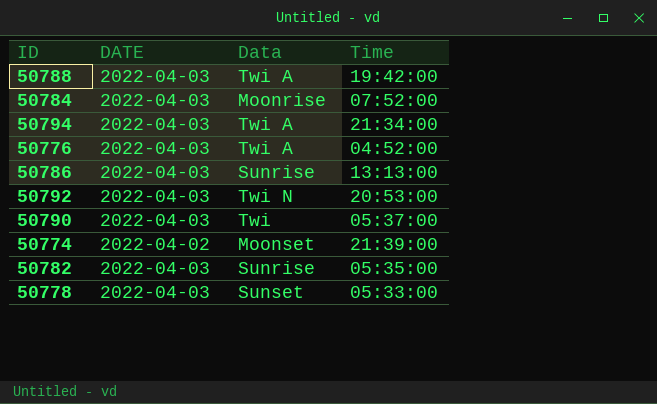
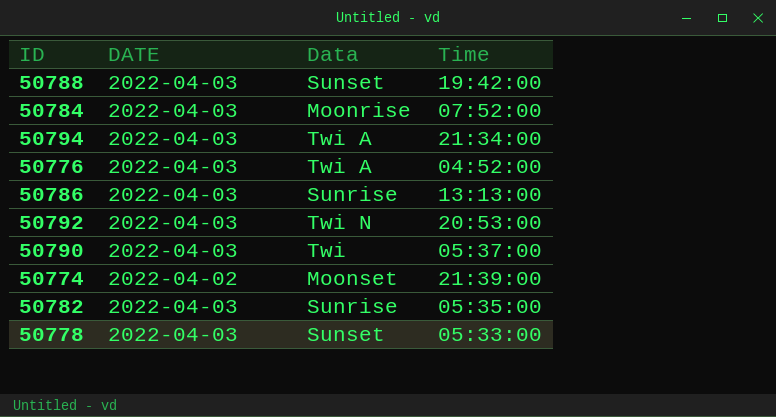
50788 | Data: Twi A -> Sunset

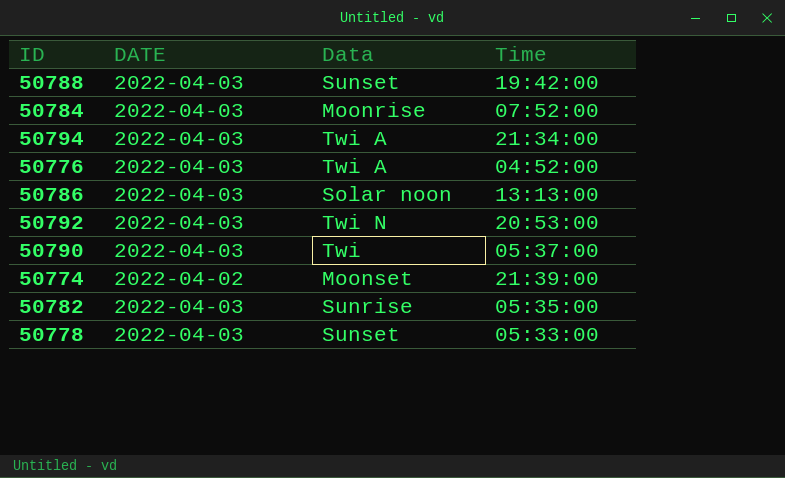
50786 | Data: Sunrise -> Solar noon

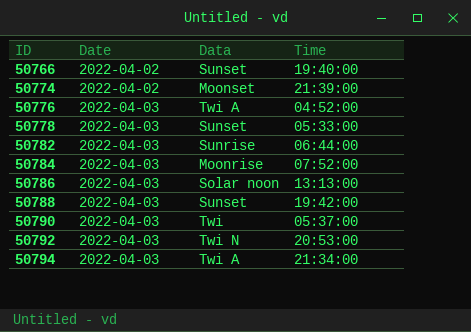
row order: none -> ID ascending
column name: DATE -> Date
row 50766: none -> 2022-04-02 | Sunset | 19:40:00
50782 | Time: 05:35:00 -> 06:44:00

